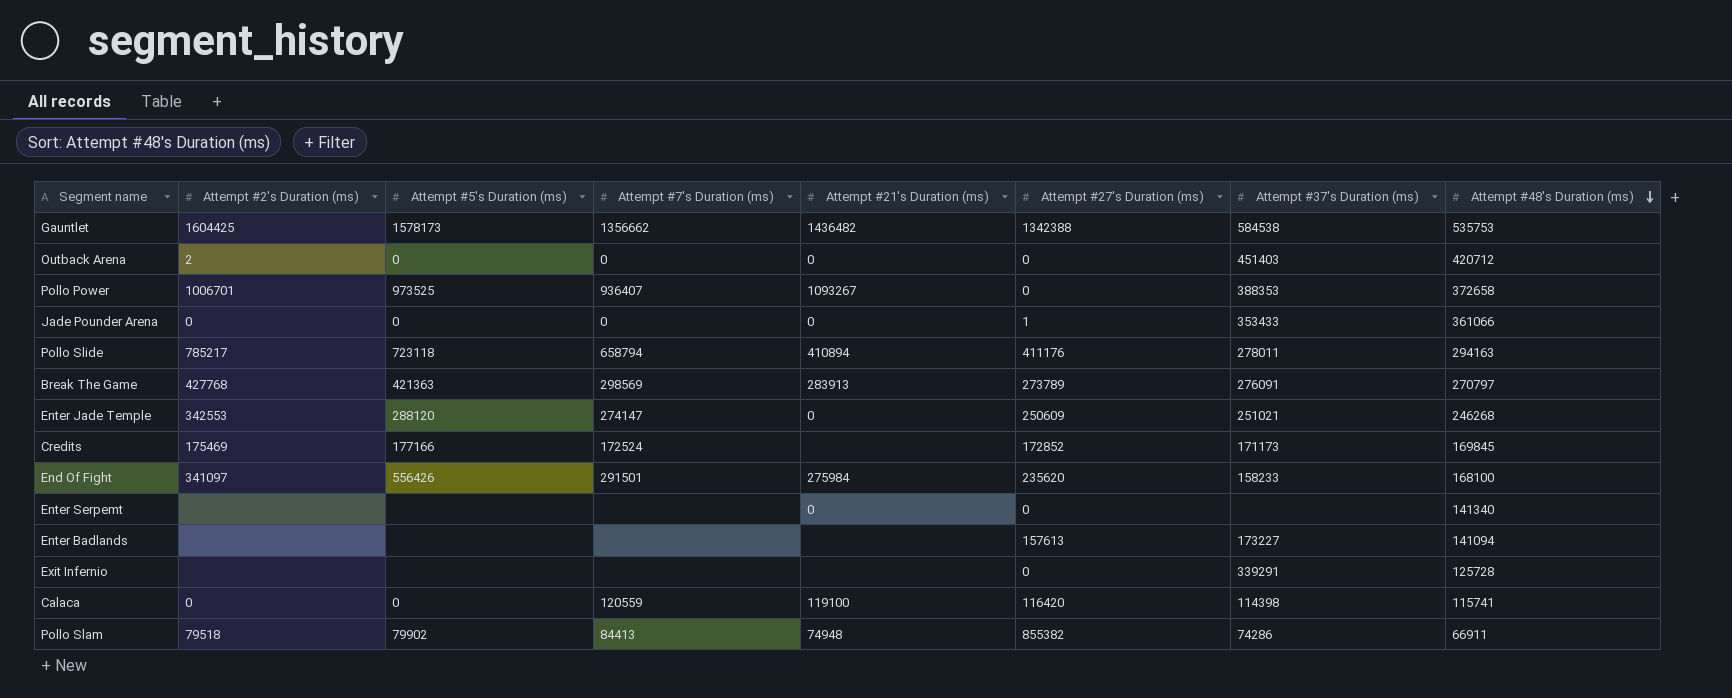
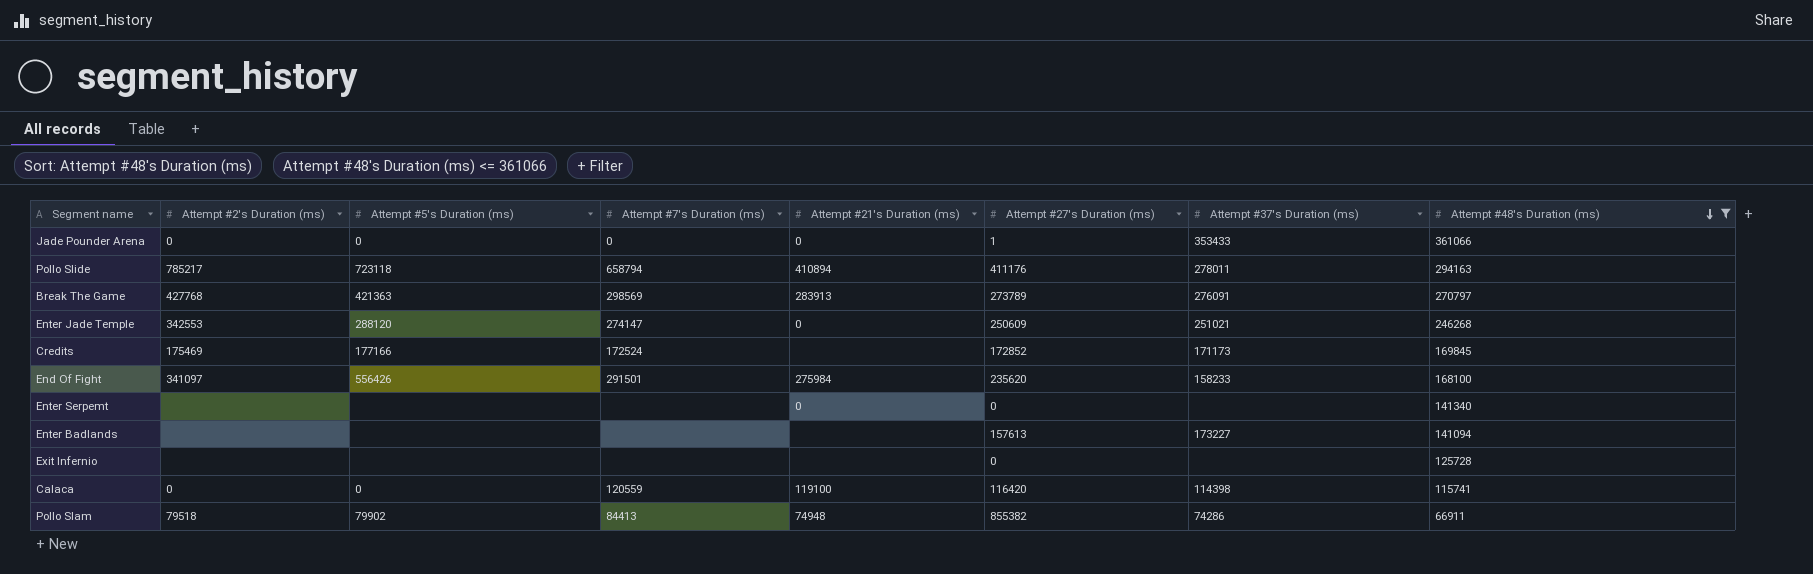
filter: none -> Attempt #48's Duration (ms) <= 361066
Exit Infernio | Attempt #37's Duration (ms): 339291 -> none

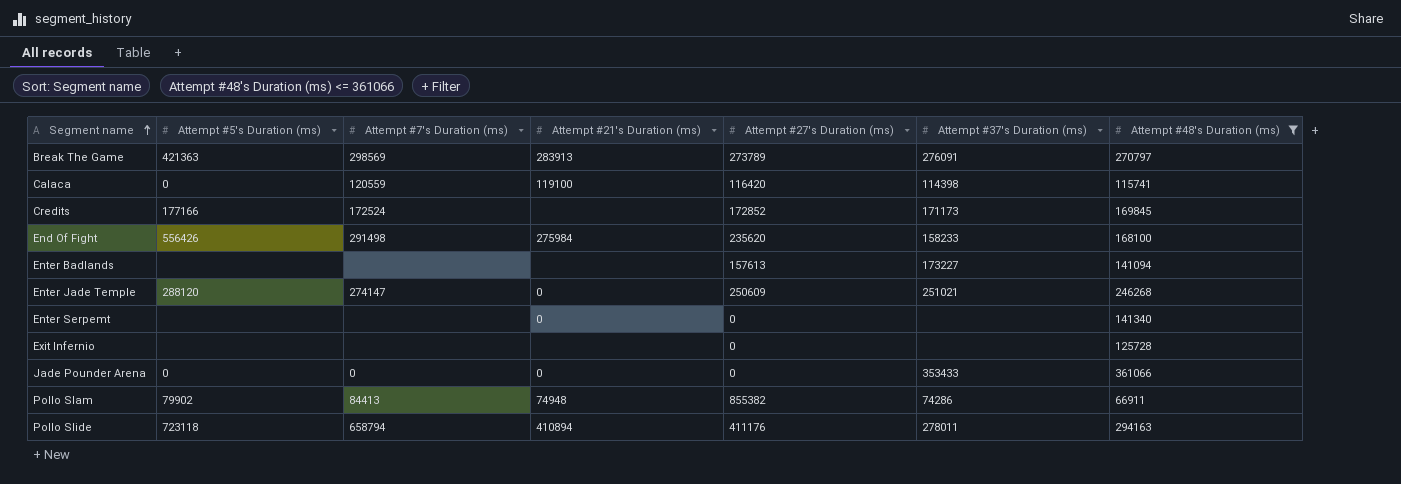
row order: Attempt #48's Duration (ms) descending -> Segment name ascending
column Attempt #2's Duration (ms) | position: 2 -> none
End Of Fight | Attempt #7's Duration (ms): 291501 -> 291498
Jade Pounder Arena | Attempt #27's Duration (ms): 1 -> 0

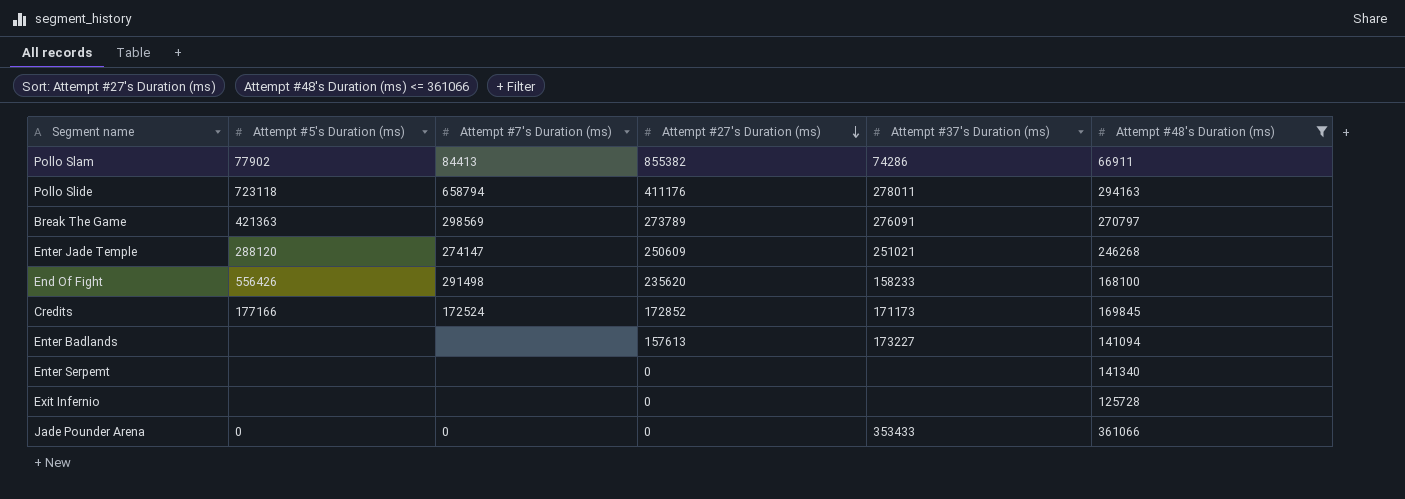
row order: Segment name ascending -> Attempt #27's Duration (ms) descending
column Attempt #21's Duration (ms) | position: 4 -> none
row Calaca: 0 | 120559 | 119100 | 116420 | 114398 | 115741 -> none
Pollo Slam | Attempt #5's Duration (ms): 79902 -> 77902

